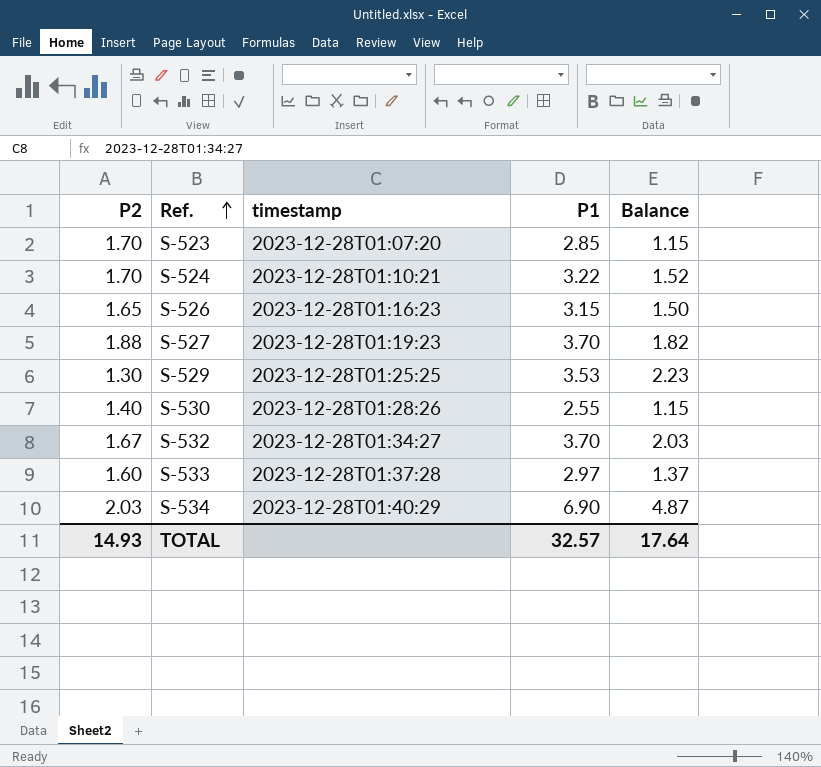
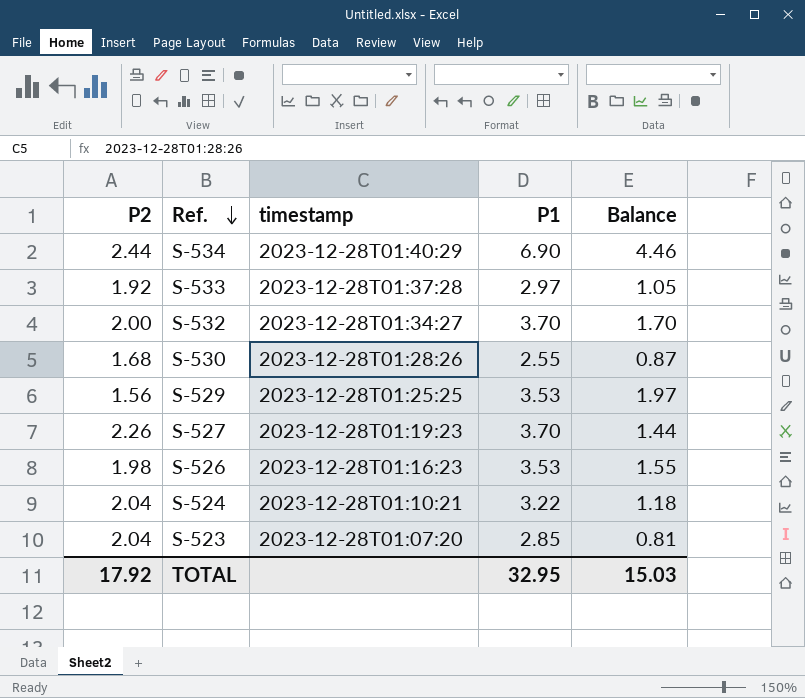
row order: Ref. ascending -> Ref. descending
S-534 | P2: 2.03 -> 2.44
S-534 | Balance: 4.87 -> 4.46
S-533 | P2: 1.60 -> 1.92
S-533 | Balance: 1.37 -> 1.05
S-532 | P2: 1.67 -> 2.00
S-532 | Balance: 2.03 -> 1.70
S-530 | P2: 1.40 -> 1.68
S-530 | Balance: 1.15 -> 0.87
S-529 | P2: 1.30 -> 1.56
S-529 | Balance: 2.23 -> 1.97
S-527 | P2: 1.88 -> 2.26
S-527 | Balance: 1.82 -> 1.44
S-526 | P2: 1.65 -> 1.98
S-526 | P1: 3.15 -> 3.53
S-526 | Balance: 1.50 -> 1.55
S-524 | P2: 1.70 -> 2.04
S-524 | Balance: 1.52 -> 1.18
S-523 | P2: 1.70 -> 2.04
S-523 | Balance: 1.15 -> 0.81
TOTAL | P2: 14.93 -> 17.92
TOTAL | P1: 32.57 -> 32.95
TOTAL | Balance: 17.64 -> 15.03

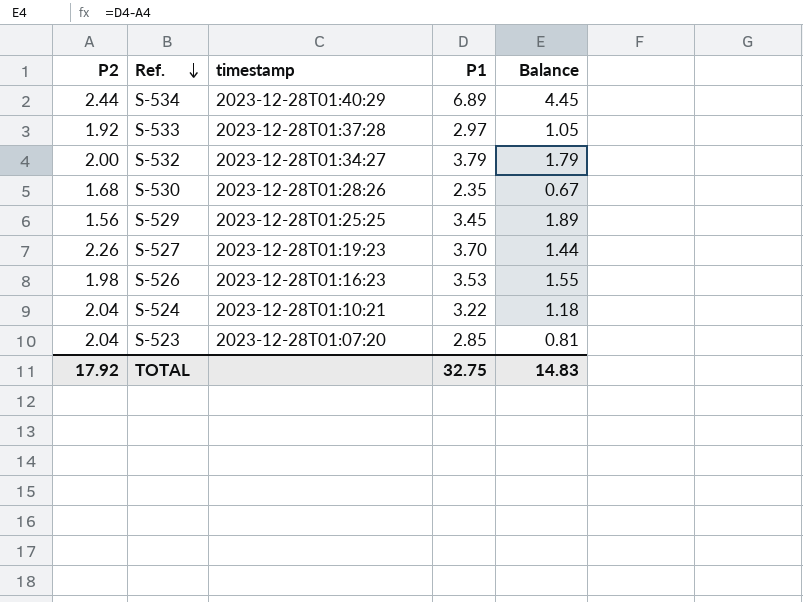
S-534 | P1: 6.90 -> 6.89
S-534 | Balance: 4.46 -> 4.45
S-532 | P1: 3.70 -> 3.79
S-532 | Balance: 1.70 -> 1.79
S-530 | P1: 2.55 -> 2.35
S-530 | Balance: 0.87 -> 0.67
S-529 | P1: 3.53 -> 3.45
S-529 | Balance: 1.97 -> 1.89
TOTAL | P1: 32.95 -> 32.75
TOTAL | Balance: 15.03 -> 14.83

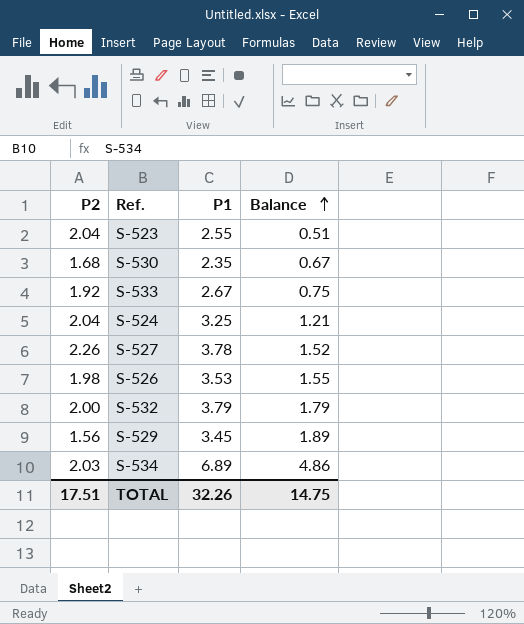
row order: Ref. descending -> Balance ascending
column timestamp | position: 3 -> none
S-523 | P1: 2.85 -> 2.55
S-523 | Balance: 0.81 -> 0.51
S-533 | P1: 2.97 -> 2.67
S-533 | Balance: 1.05 -> 0.75
S-524 | P1: 3.22 -> 3.25
S-524 | Balance: 1.18 -> 1.21
S-527 | P1: 3.70 -> 3.78
S-527 | Balance: 1.44 -> 1.52
S-534 | P2: 2.44 -> 2.03
S-534 | Balance: 4.45 -> 4.86
TOTAL | P2: 17.92 -> 17.51
TOTAL | P1: 32.75 -> 32.26
TOTAL | Balance: 14.83 -> 14.75

